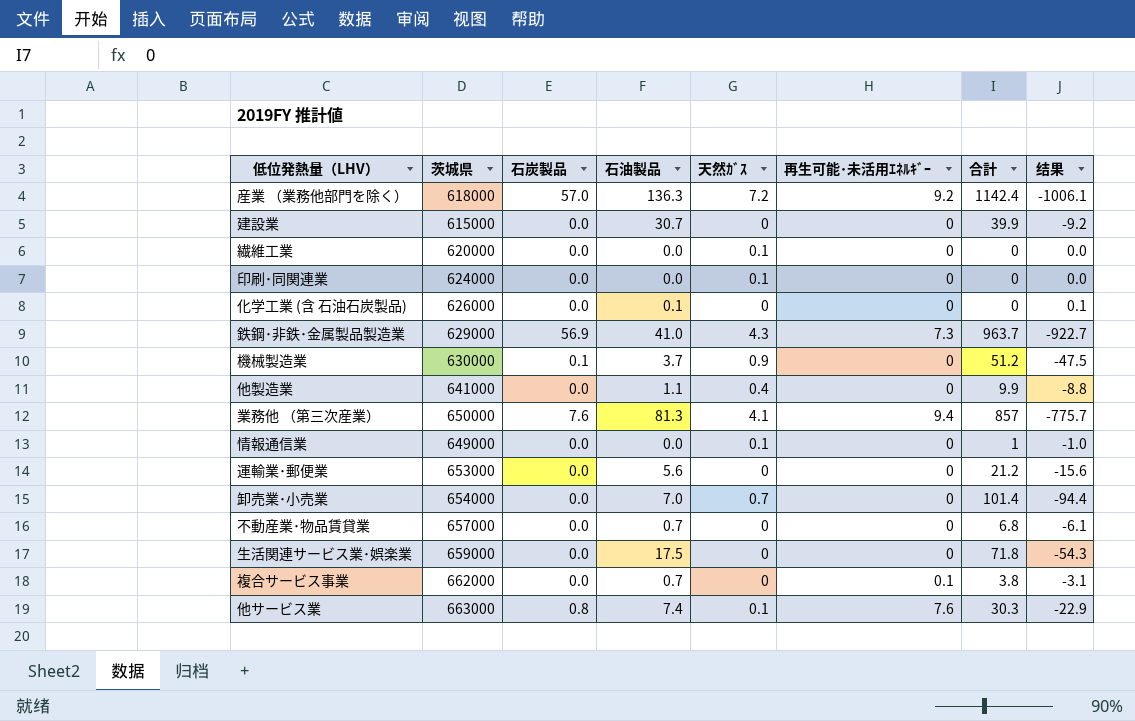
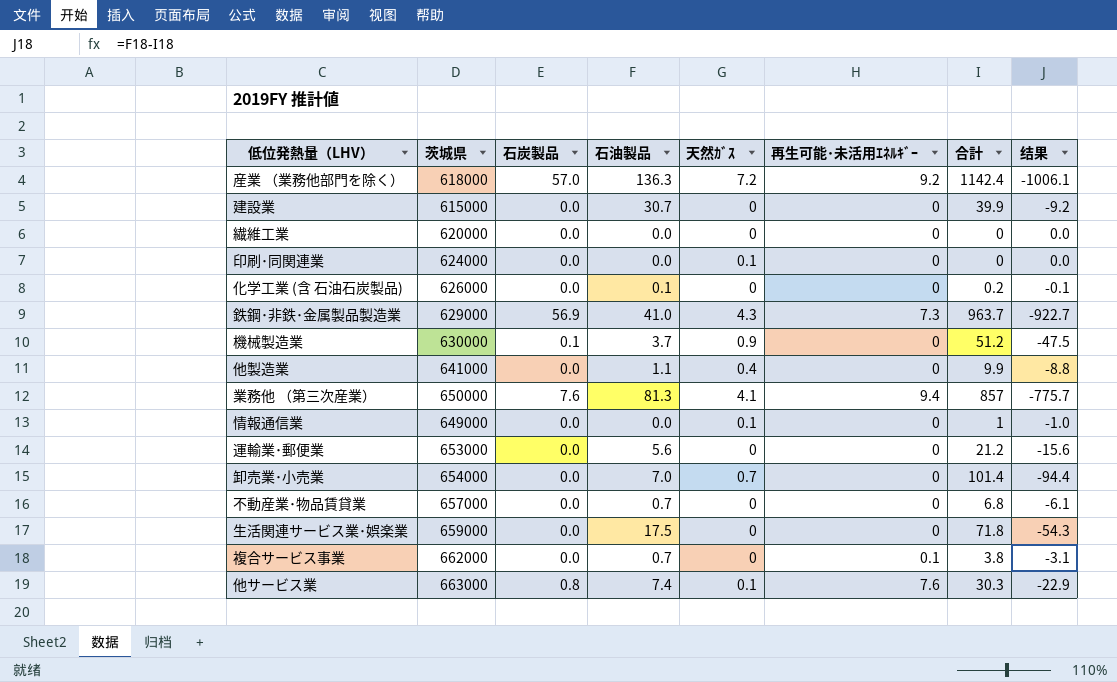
繊維工業 | 天然ｶﾞｽ: 0.1 -> 0
化学工業 (含 石油石炭製品) | 合計: 0 -> 0.2
化学工業 (含 石油石炭製品) | 结果: 0.1 -> -0.1

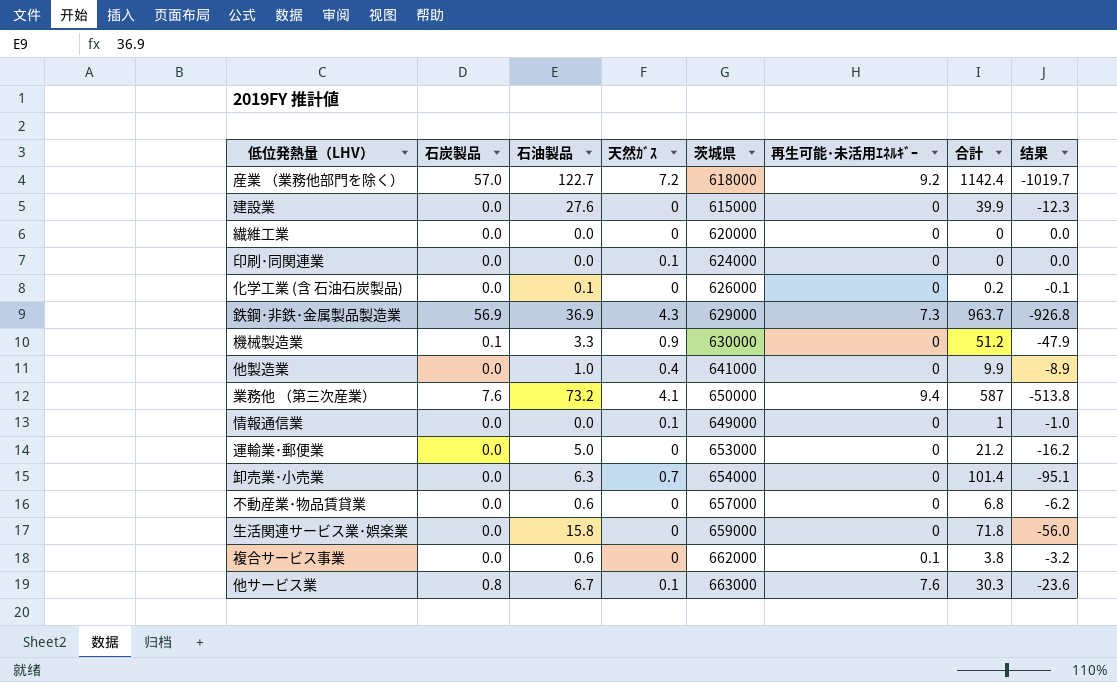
column 茨城県 | position: 2 -> 5
産業 （業務他部門を除く） | 石油製品: 136.3 -> 122.7
産業 （業務他部門を除く） | 结果: -1006.1 -> -1019.7
建設業 | 石油製品: 30.7 -> 27.6
建設業 | 结果: -9.2 -> -12.3
鉄鋼･非鉄･金属製品製造業 | 石油製品: 41.0 -> 36.9
鉄鋼･非鉄･金属製品製造業 | 结果: -922.7 -> -926.8
機械製造業 | 石油製品: 3.7 -> 3.3
機械製造業 | 结果: -47.5 -> -47.9
他製造業 | 石油製品: 1.1 -> 1.0
他製造業 | 结果: -8.8 -> -8.9
業務他 （第三次産業） | 石油製品: 81.3 -> 73.2
業務他 （第三次産業） | 合計: 857 -> 587
業務他 （第三次産業） | 结果: -775.7 -> -513.8
運輸業･郵便業 | 石油製品: 5.6 -> 5.0
運輸業･郵便業 | 结果: -15.6 -> -16.2
卸売業･小売業 | 石油製品: 7.0 -> 6.3
卸売業･小売業 | 结果: -94.4 -> -95.1
不動産業･物品賃貸業 | 石油製品: 0.7 -> 0.6
不動産業･物品賃貸業 | 结果: -6.1 -> -6.2
生活関連サービス業･娯楽業 | 石油製品: 17.5 -> 15.8
生活関連サービス業･娯楽業 | 结果: -54.3 -> -56.0
複合サービス事業 | 石油製品: 0.7 -> 0.6
複合サービス事業 | 结果: -3.1 -> -3.2
他サービス業 | 石油製品: 7.4 -> 6.7
他サービス業 | 结果: -22.9 -> -23.6

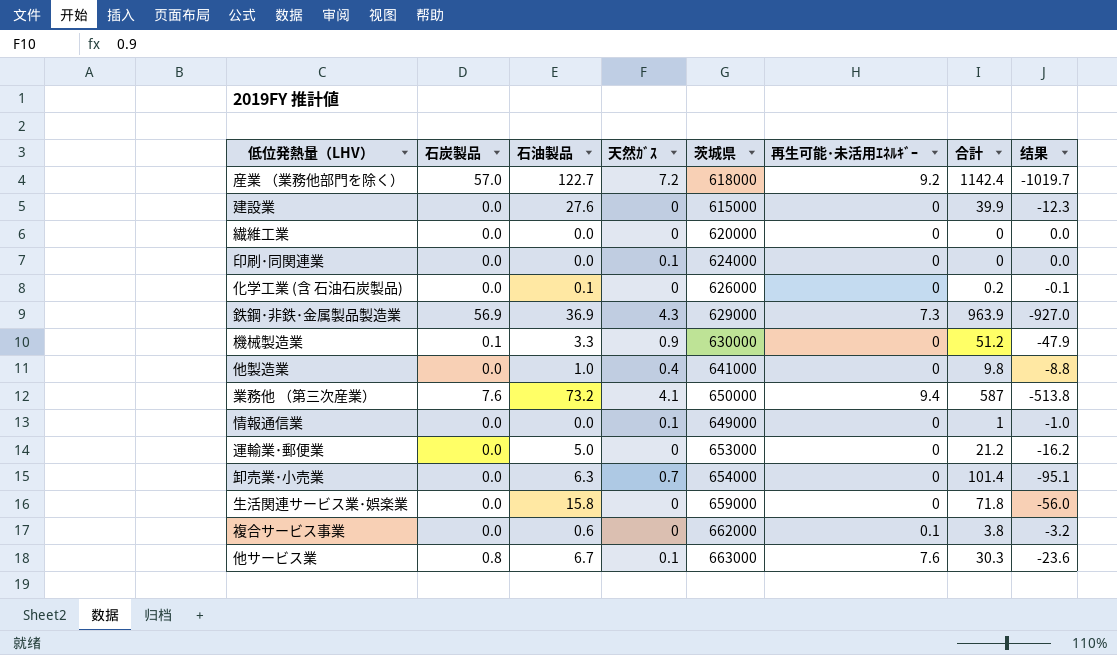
row 不動産業･物品賃貸業: 0.0 | 0.6 | 0 | 657000 | 0 | 6.8 | -6.2 -> none
鉄鋼･非鉄･金属製品製造業 | 合計: 963.7 -> 963.9
鉄鋼･非鉄･金属製品製造業 | 结果: -926.8 -> -927.0
他製造業 | 合計: 9.9 -> 9.8
他製造業 | 结果: -8.9 -> -8.8

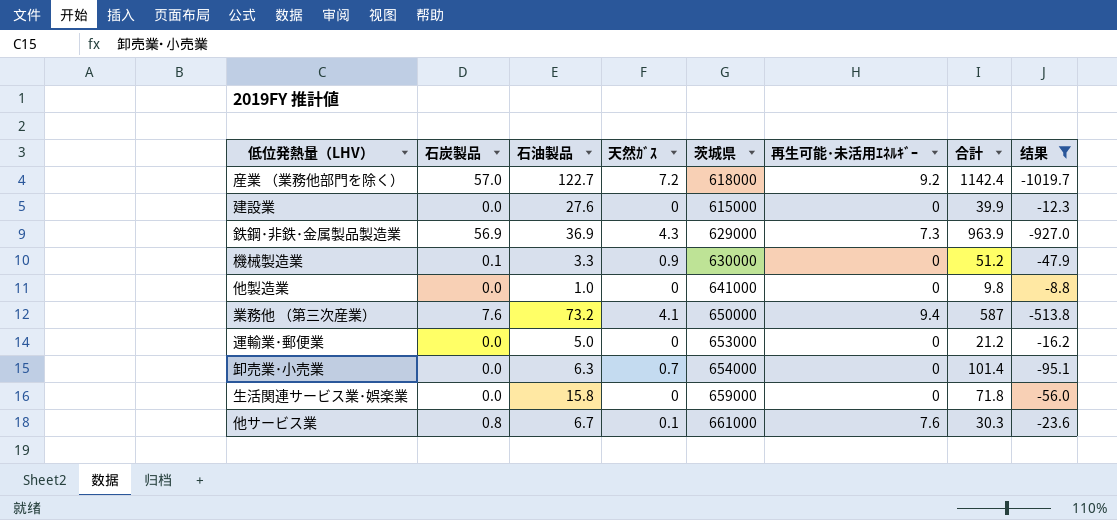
filter: none -> 结果 <= -8.8
他製造業 | 天然ｶﾞｽ: 0.4 -> 0
他サービス業 | 茨城県: 663000 -> 661000

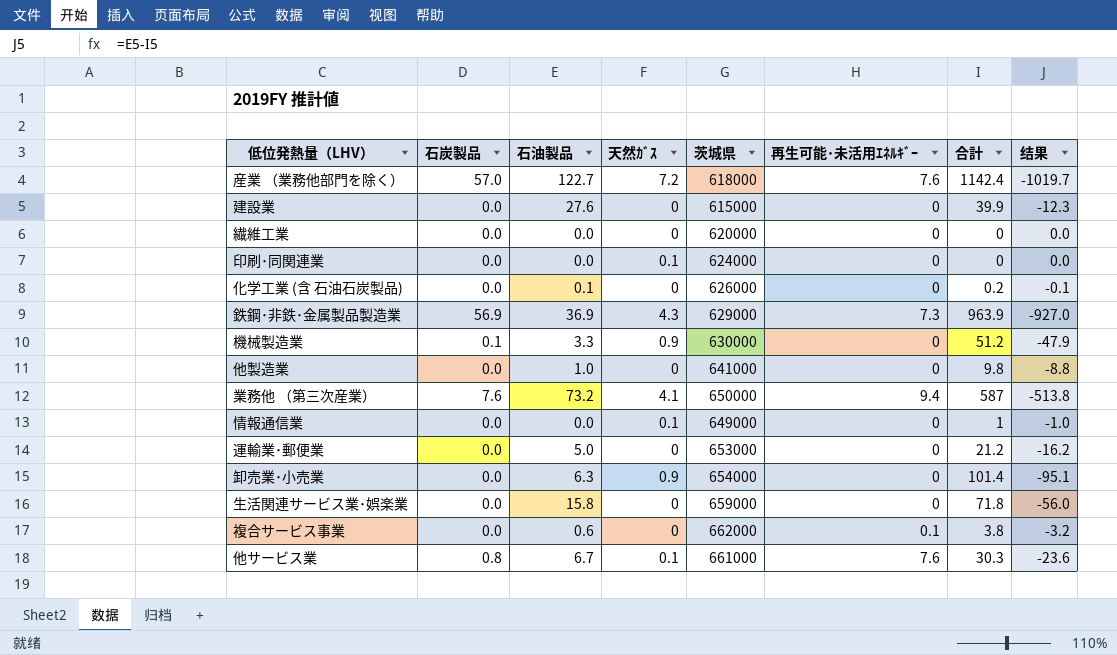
filter: 结果 <= -8.8 -> none
産業 （業務他部門を除く） | 再生可能･未活用ｴﾈﾙｷﾞｰ: 9.2 -> 7.6
卸売業･小売業 | 天然ｶﾞｽ: 0.7 -> 0.9

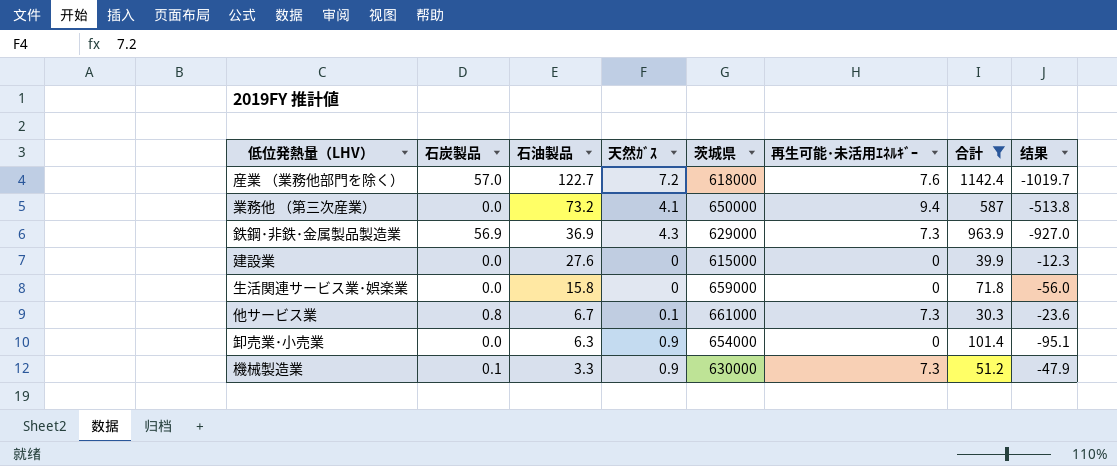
filter: none -> 合計 >= 30.3
row order: none -> 石油製品 descending
業務他 （第三次産業） | 石炭製品: 7.6 -> 0.0
他サービス業 | 再生可能･未活用ｴﾈﾙｷﾞｰ: 7.6 -> 7.3
機械製造業 | 再生可能･未活用ｴﾈﾙｷﾞｰ: 0 -> 7.3

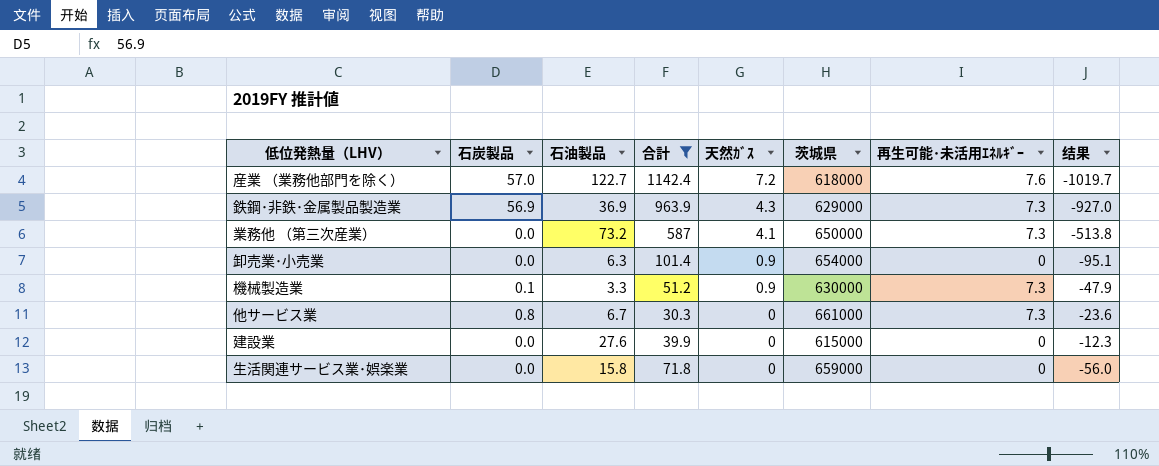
row order: 石油製品 descending -> 天然ｶﾞｽ descending
column 合計 | position: 7 -> 4
業務他 （第三次産業） | 再生可能･未活用ｴﾈﾙｷﾞｰ: 9.4 -> 7.3
他サービス業 | 天然ｶﾞｽ: 0.1 -> 0

